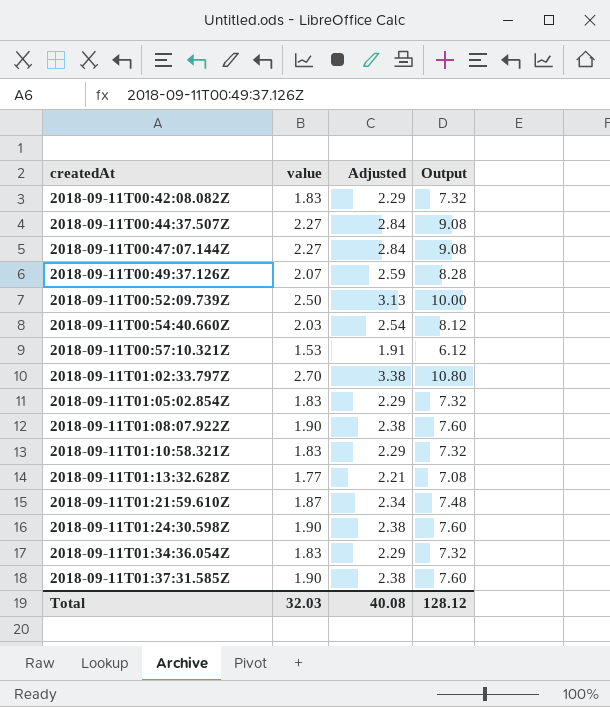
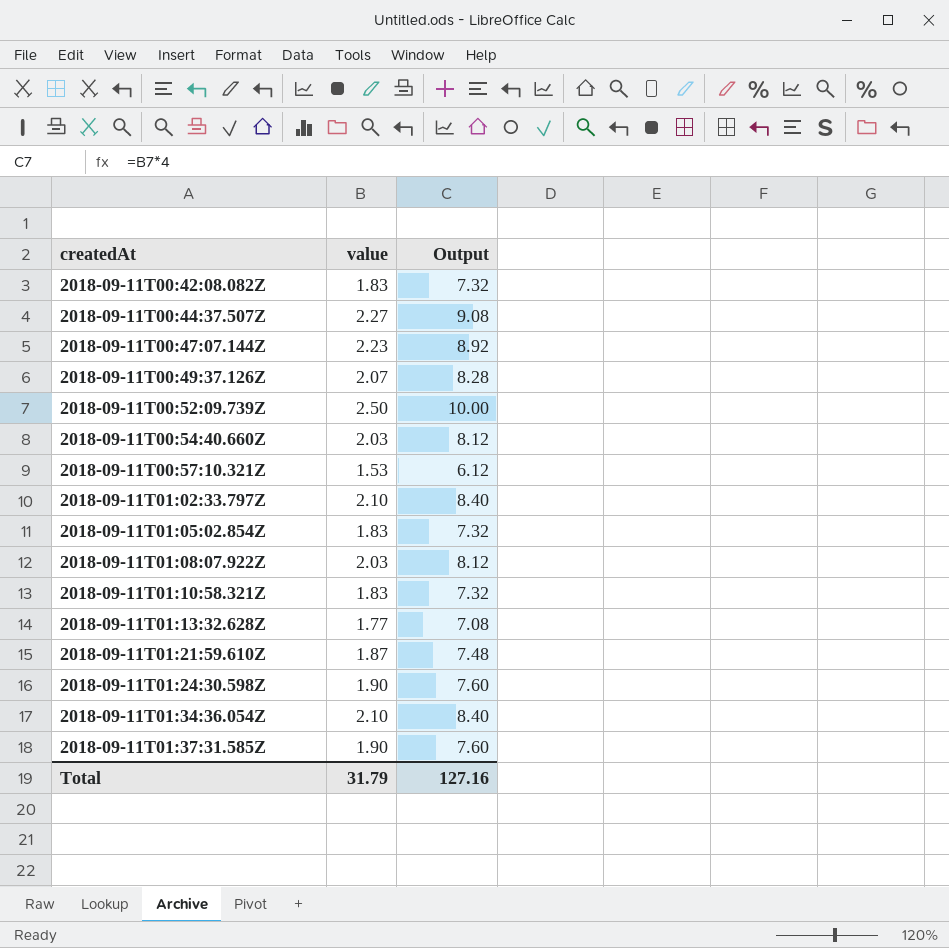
column Adjusted | formula: [value] * 1.25 -> none
2018-09-11T00:47:07.144Z | value: 2.27 -> 2.23
2018-09-11T00:47:07.144Z | Output: 9.08 -> 8.92
2018-09-11T01:02:33.797Z | value: 2.70 -> 2.10
2018-09-11T01:02:33.797Z | Output: 10.80 -> 8.40
2018-09-11T01:08:07.922Z | value: 1.90 -> 2.03
2018-09-11T01:08:07.922Z | Output: 7.60 -> 8.12
2018-09-11T01:34:36.054Z | value: 1.83 -> 2.10
2018-09-11T01:34:36.054Z | Output: 7.32 -> 8.40
Total | value: 32.03 -> 31.79
Total | Output: 128.12 -> 127.16

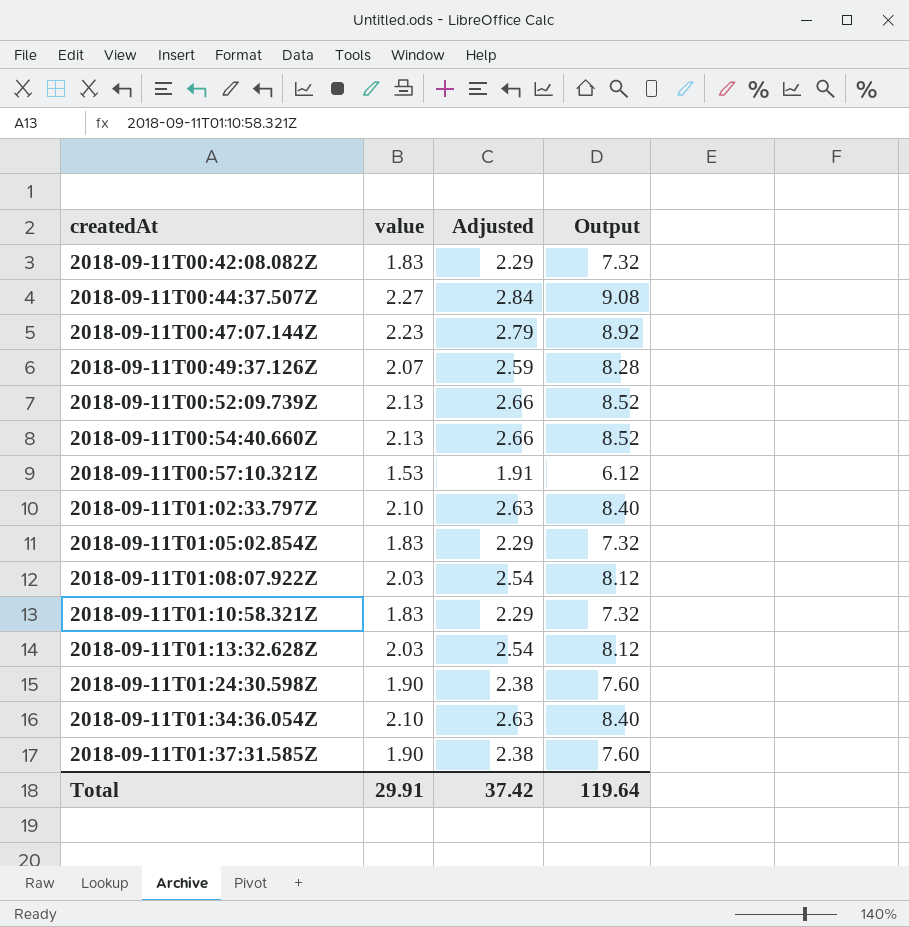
column Adjusted | formula: none -> [value] * 1.25
row 2018-09-11T01:21:59.610Z: 1.87 | 7.48 -> none
2018-09-11T00:52:09.739Z | value: 2.50 -> 2.13
2018-09-11T00:52:09.739Z | Output: 10.00 -> 8.52
2018-09-11T00:54:40.660Z | value: 2.03 -> 2.13
2018-09-11T00:54:40.660Z | Output: 8.12 -> 8.52
2018-09-11T01:13:32.628Z | value: 1.77 -> 2.03
2018-09-11T01:13:32.628Z | Output: 7.08 -> 8.12
Total | value: 31.79 -> 29.91
Total | Output: 127.16 -> 119.64

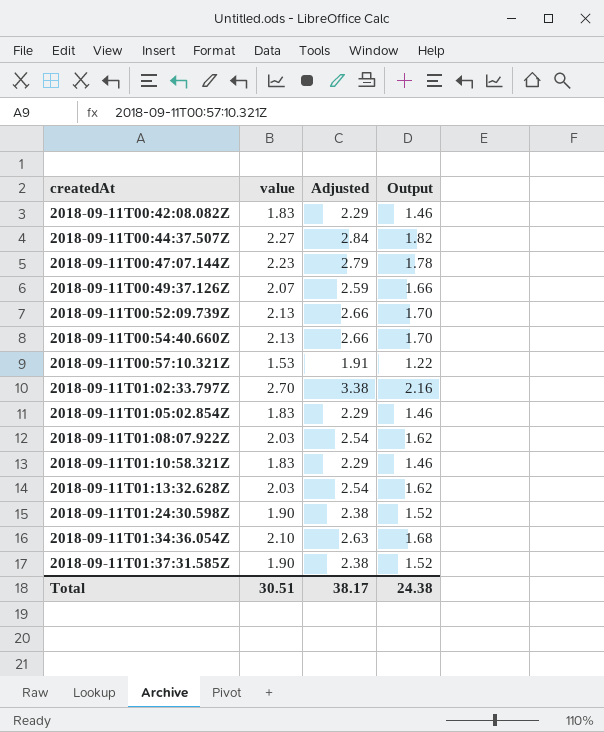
column Output | formula: [value] * 4 -> [value] * 0.8
2018-09-11T01:02:33.797Z | value: 2.10 -> 2.70
2018-09-11T01:02:33.797Z | Adjusted: 2.63 -> 3.38
Total | value: 29.91 -> 30.51
Total | Adjusted: 37.42 -> 38.17
Total | Output: 119.64 -> 24.38

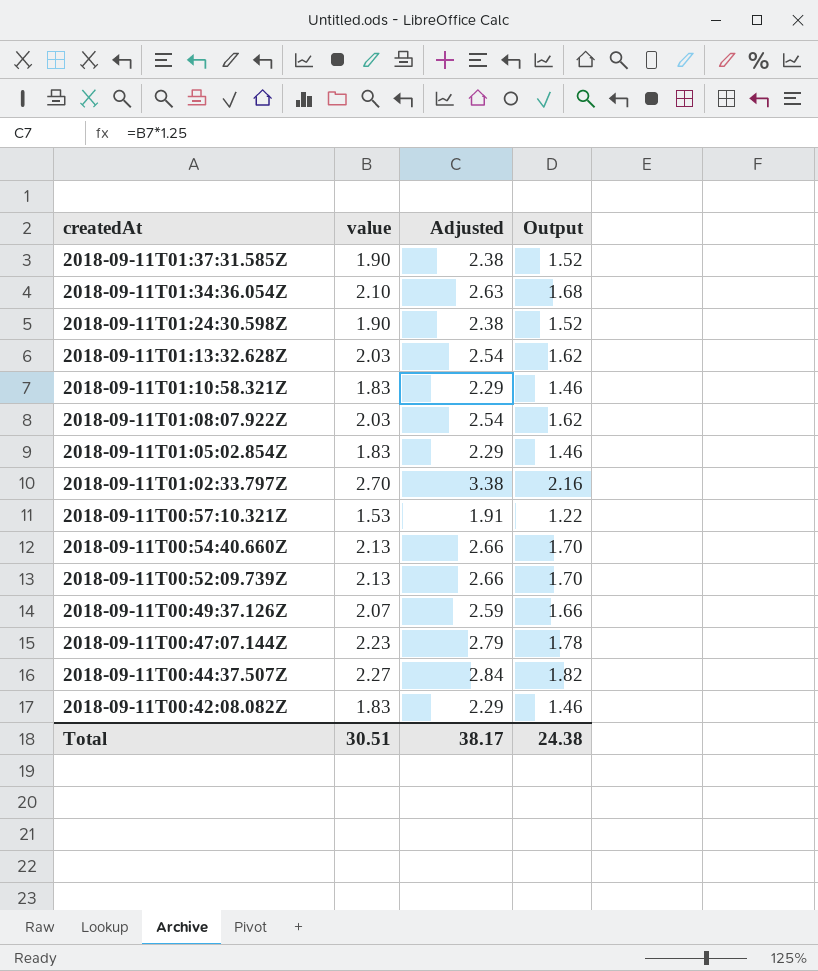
row order: createdAt ascending -> createdAt descending

